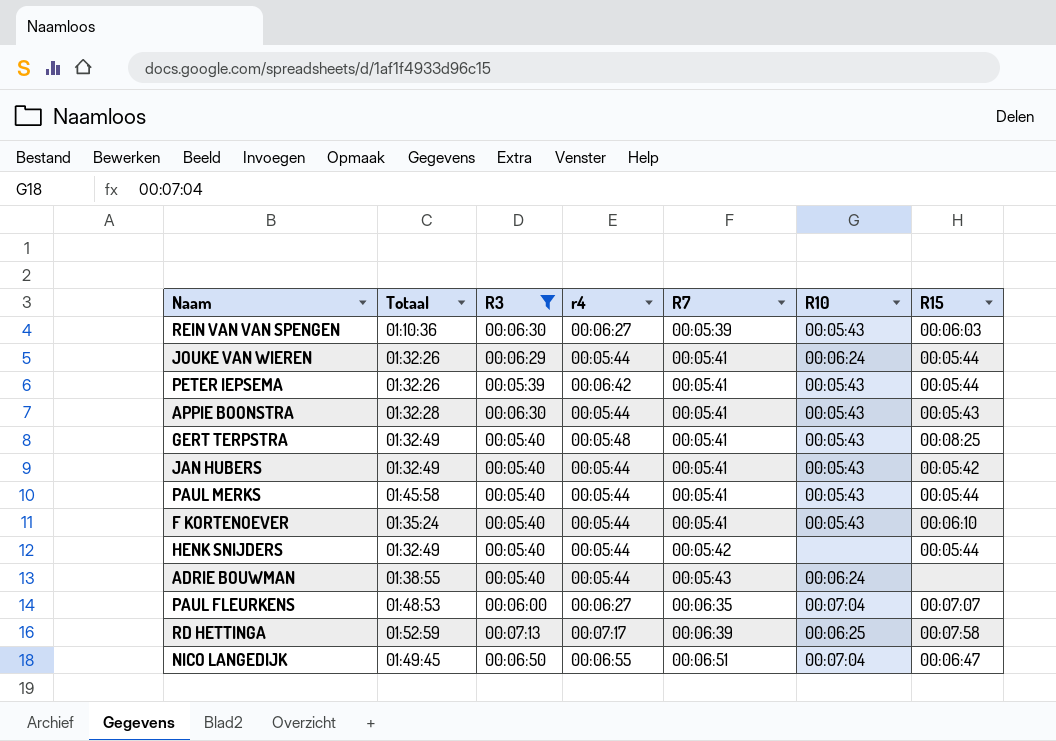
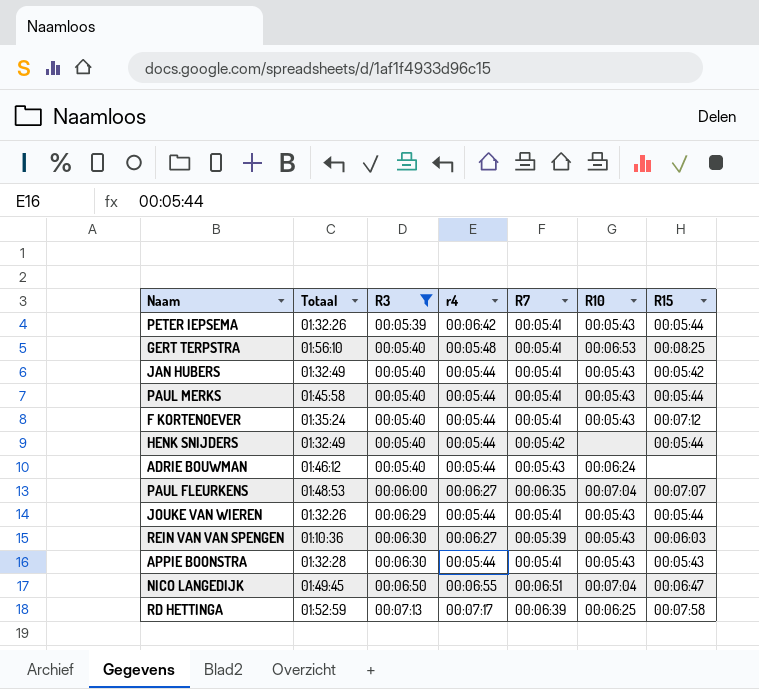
row order: R7 ascending -> R3 ascending
GERT TERPSTRA | Totaal: 01:32:49 -> 01:56:10
GERT TERPSTRA | R10: 00:05:43 -> 00:06:53
F KORTENOEVER | R15: 00:06:10 -> 00:07:12
ADRIE BOUWMAN | Totaal: 01:38:55 -> 01:46:12
JOUKE VAN WIEREN | R10: 00:06:24 -> 00:05:43

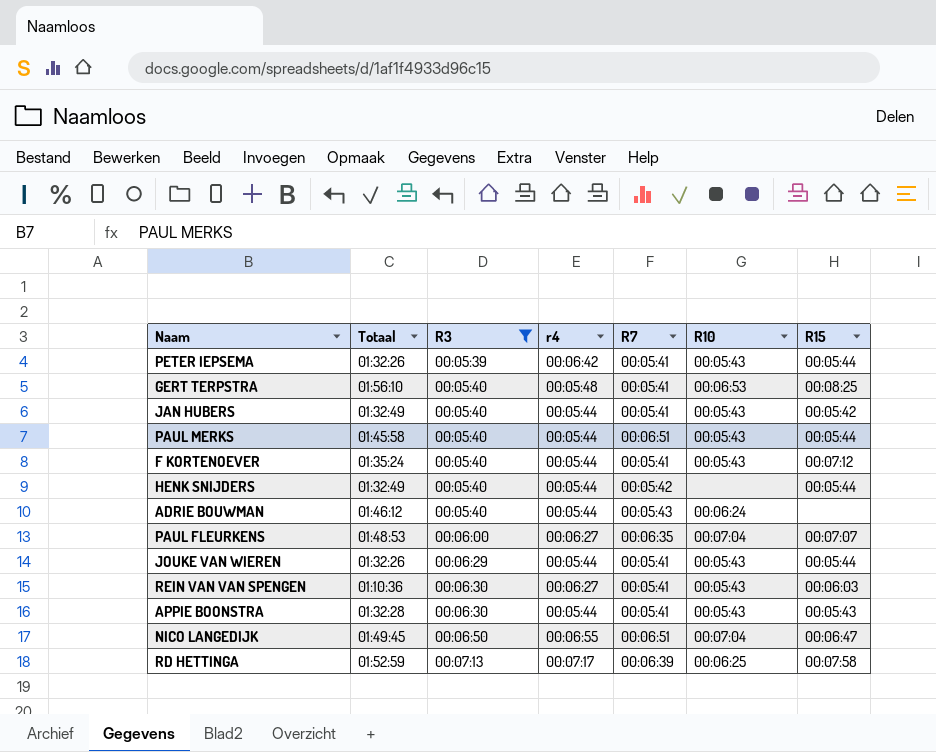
PAUL MERKS | R7: 00:05:41 -> 00:06:51
REIN VAN VAN SPENGEN | R7: 00:05:39 -> 00:05:41

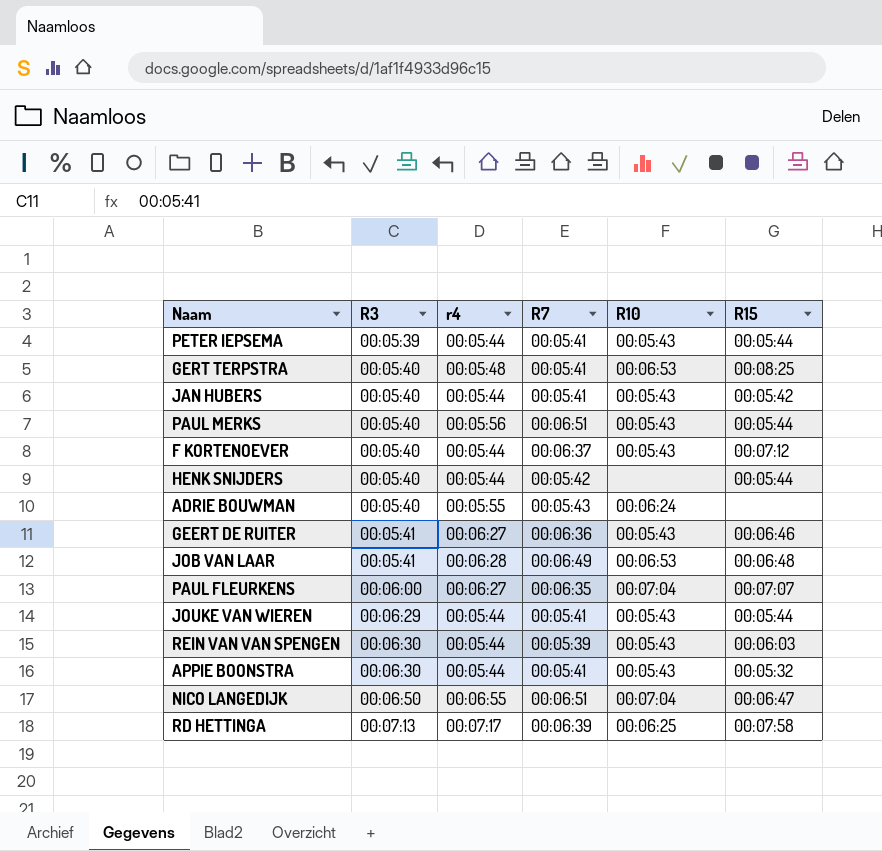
filter: R3 != 00:05:41 -> none
column Totaal | position: 2 -> none
PETER IEPSEMA | r4: 00:06:42 -> 00:05:44
PAUL MERKS | r4: 00:05:44 -> 00:05:56
F KORTENOEVER | R7: 00:05:41 -> 00:06:37
ADRIE BOUWMAN | r4: 00:05:44 -> 00:05:55
REIN VAN VAN SPENGEN | r4: 00:06:27 -> 00:05:44
REIN VAN VAN SPENGEN | R7: 00:05:41 -> 00:05:39
APPIE BOONSTRA | R15: 00:05:43 -> 00:05:32

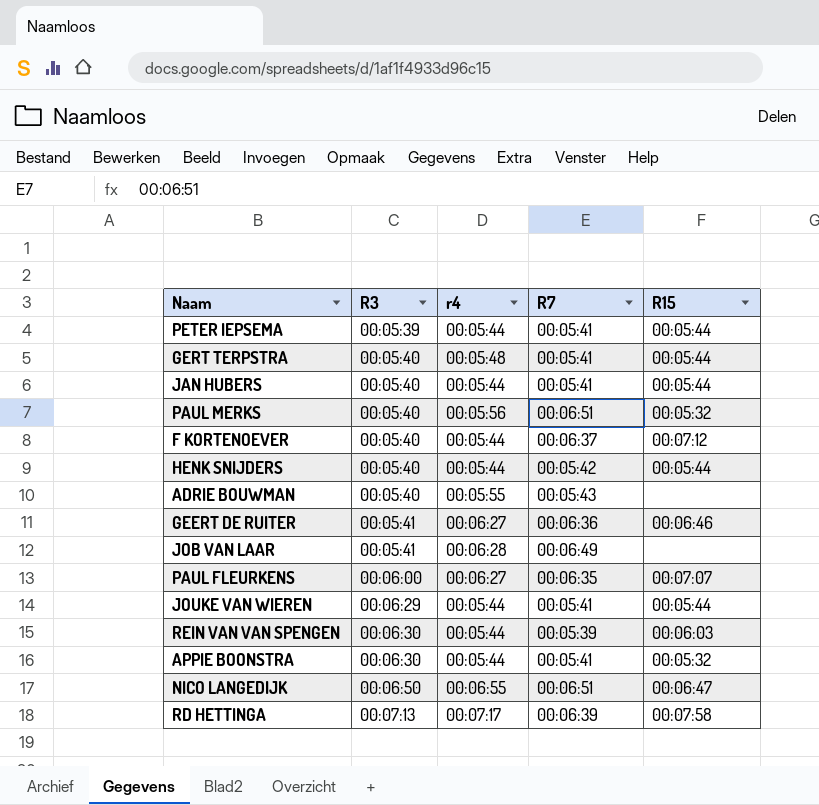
column R10 | position: 5 -> none
GERT TERPSTRA | R15: 00:08:25 -> 00:05:44
JAN HUBERS | R15: 00:05:42 -> 00:05:44
PAUL MERKS | R15: 00:05:44 -> 00:05:32
JOB VAN LAAR | R15: 00:06:48 -> none

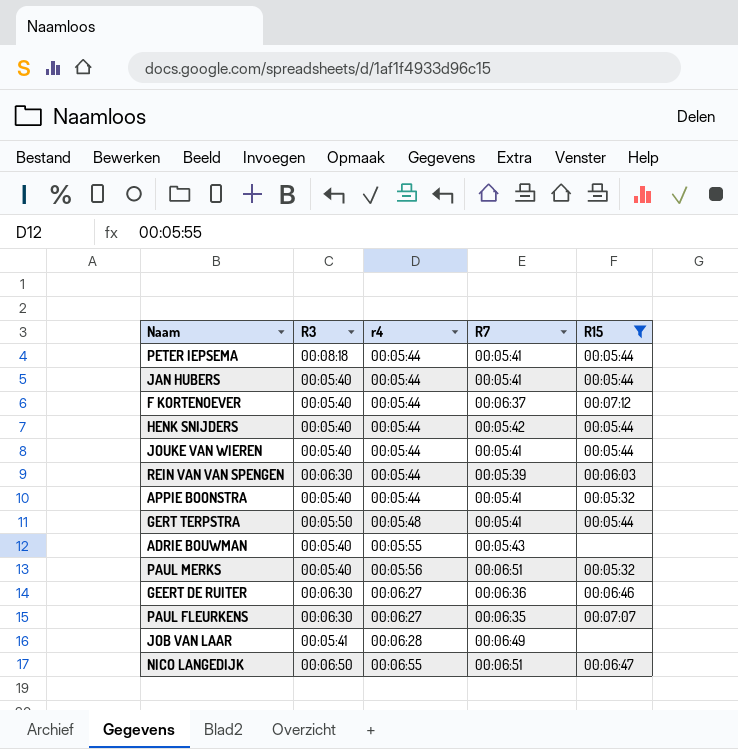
filter: none -> R15 != 00:07:58
row order: R3 ascending -> r4 ascending
PETER IEPSEMA | R3: 00:05:39 -> 00:08:18
JOUKE VAN WIEREN | R3: 00:06:29 -> 00:05:40
APPIE BOONSTRA | R3: 00:06:30 -> 00:05:40
GERT TERPSTRA | R3: 00:05:40 -> 00:05:50
GEERT DE RUITER | R3: 00:05:41 -> 00:06:30
PAUL FLEURKENS | R3: 00:06:00 -> 00:06:30

